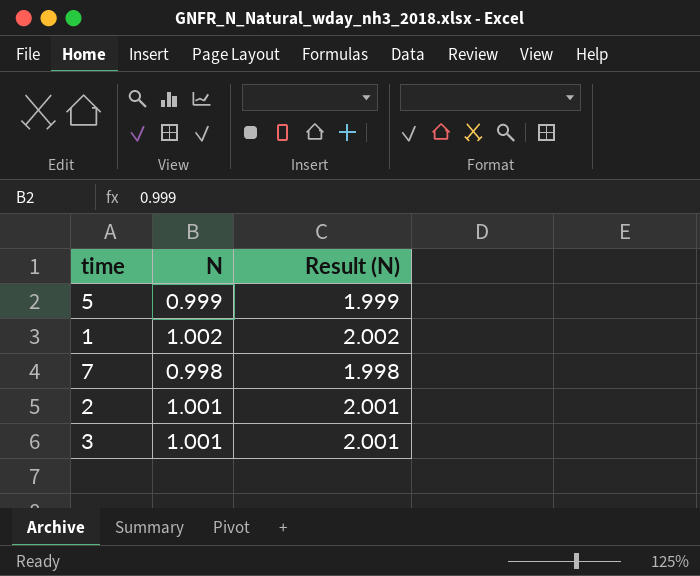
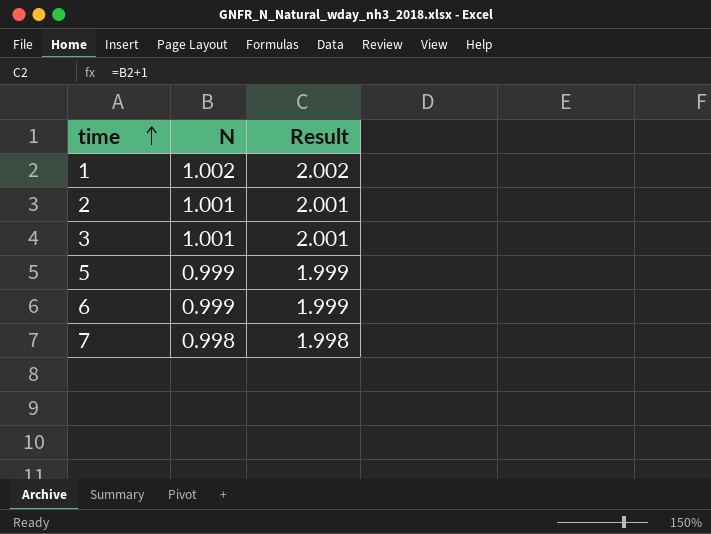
row order: none -> time ascending
column name: Result (N) -> Result
row 6: none -> 0.999 | 1.999

